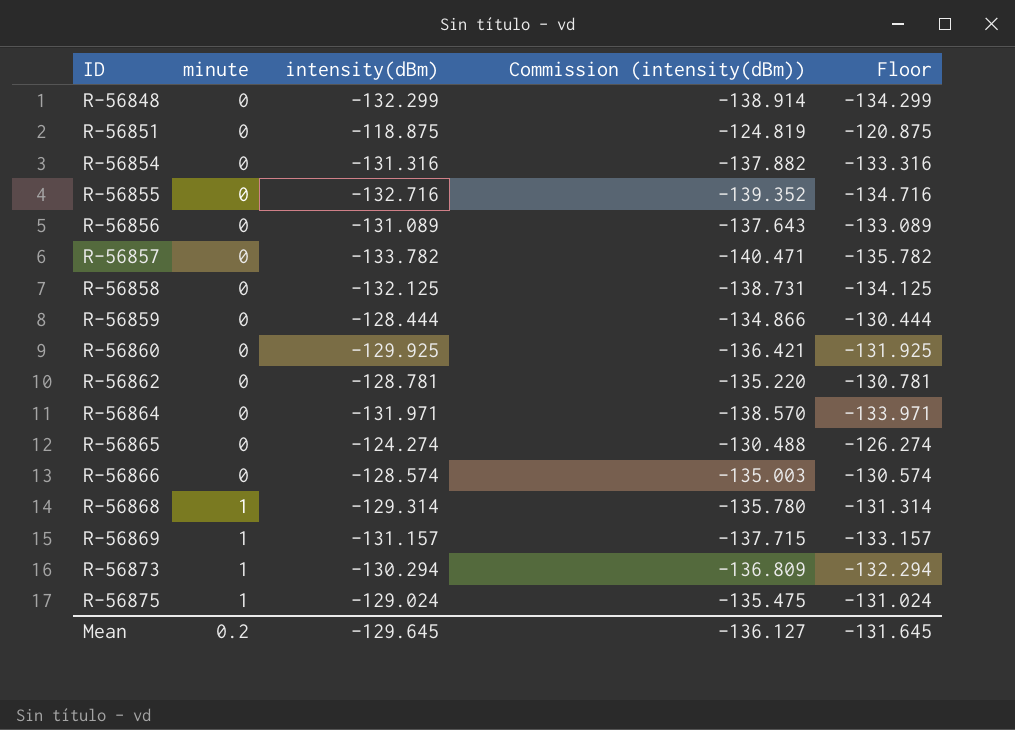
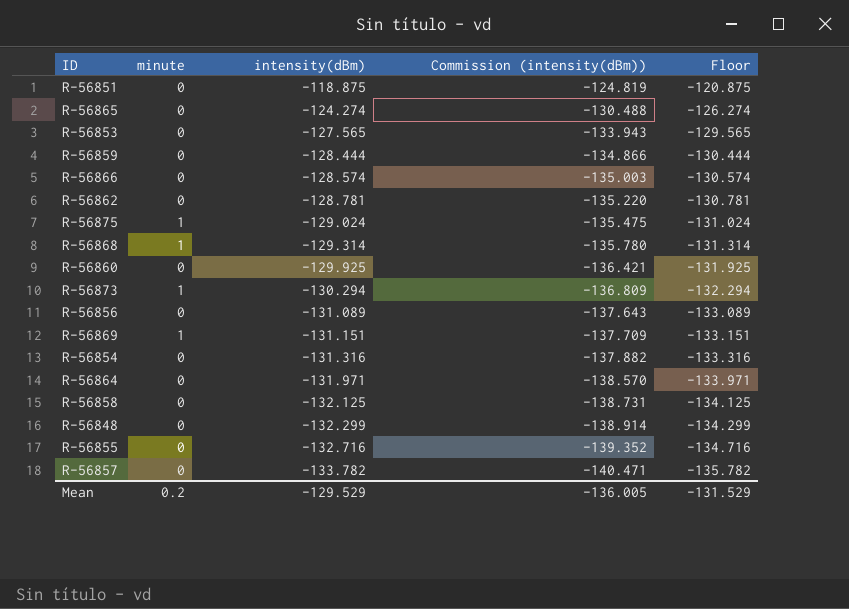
row order: ID ascending -> intensity(dBm) descending
row R-56853: none -> 0 | -127.565 | -133.943 | -129.565
R-56869 | intensity(dBm): -131.157 -> -131.151
R-56869 | Commission (intensity(dBm)): -137.715 -> -137.709
R-56869 | Floor: -133.157 -> -133.151
Mean | intensity(dBm): -129.645 -> -129.529
Mean | Commission (intensity(dBm)): -136.127 -> -136.005
Mean | Floor: -131.645 -> -131.529

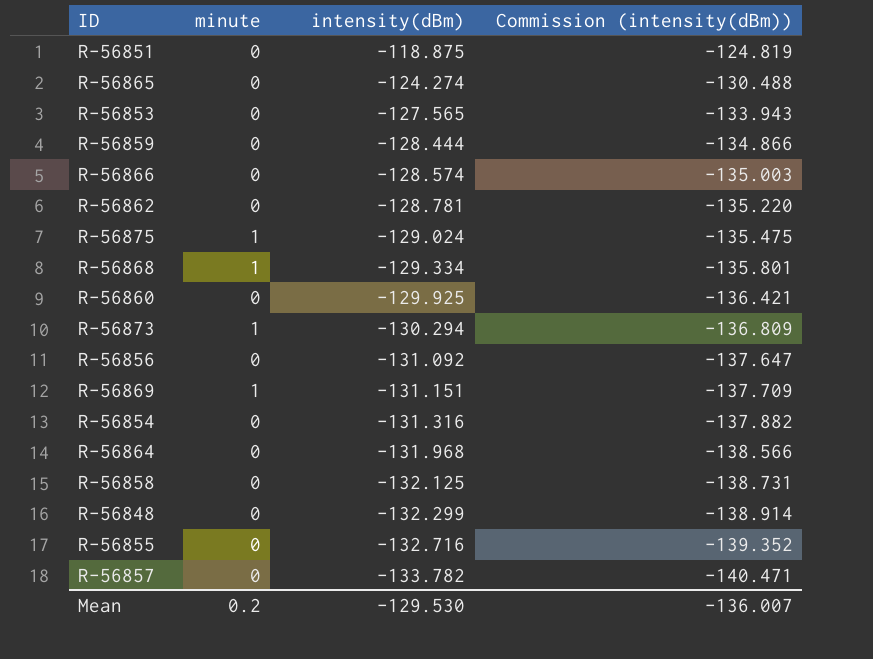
column Floor | formula: [intensity(dBm)] - 2 -> none
R-56868 | intensity(dBm): -129.314 -> -129.334
R-56868 | Commission (intensity(dBm)): -135.780 -> -135.801
R-56856 | intensity(dBm): -131.089 -> -131.092
R-56856 | Commission (intensity(dBm)): -137.643 -> -137.647
R-56864 | intensity(dBm): -131.971 -> -131.968
R-56864 | Commission (intensity(dBm)): -138.570 -> -138.566
Mean | intensity(dBm): -129.529 -> -129.530
Mean | Commission (intensity(dBm)): -136.005 -> -136.007

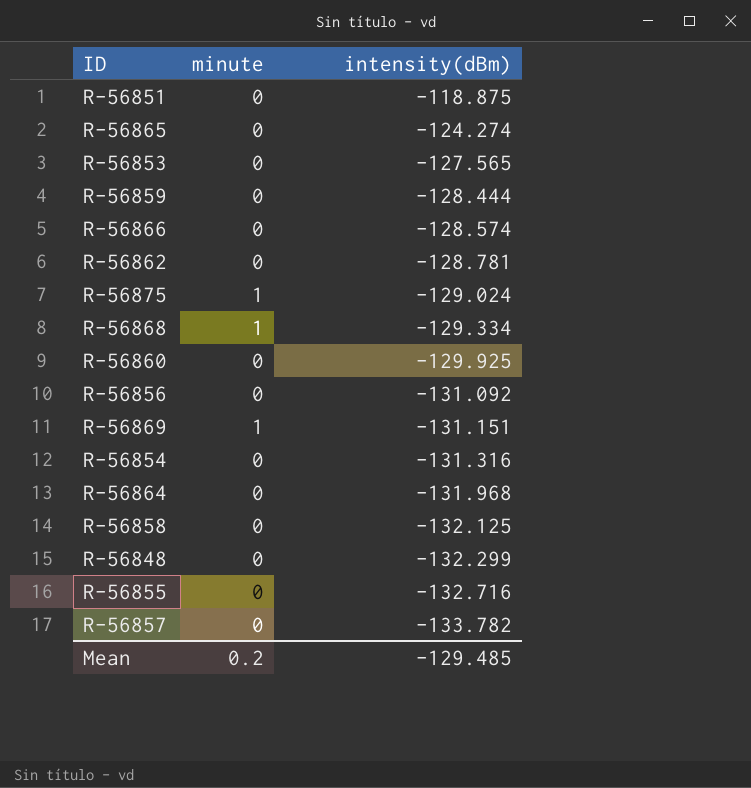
column Commission (intensity(dBm)) | formula: [intensity(dBm)] * 1.05 -> none
row R-56873: 1 | -130.294 | -136.809 -> none
Mean | intensity(dBm): -129.530 -> -129.485

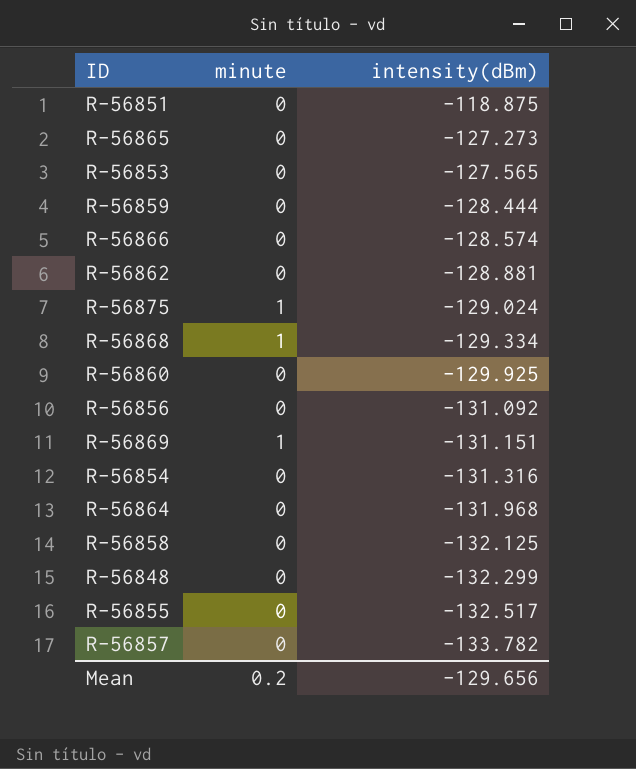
R-56865 | intensity(dBm): -124.274 -> -127.273
R-56862 | intensity(dBm): -128.781 -> -128.881
R-56855 | intensity(dBm): -132.716 -> -132.517
Mean | intensity(dBm): -129.485 -> -129.656

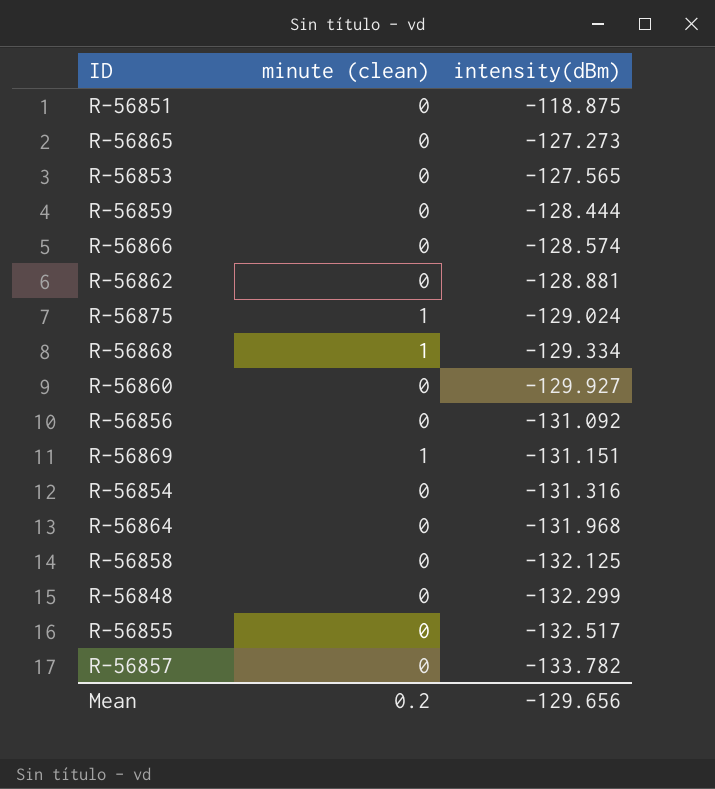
column name: minute -> minute (clean)
R-56860 | intensity(dBm): -129.925 -> -129.927

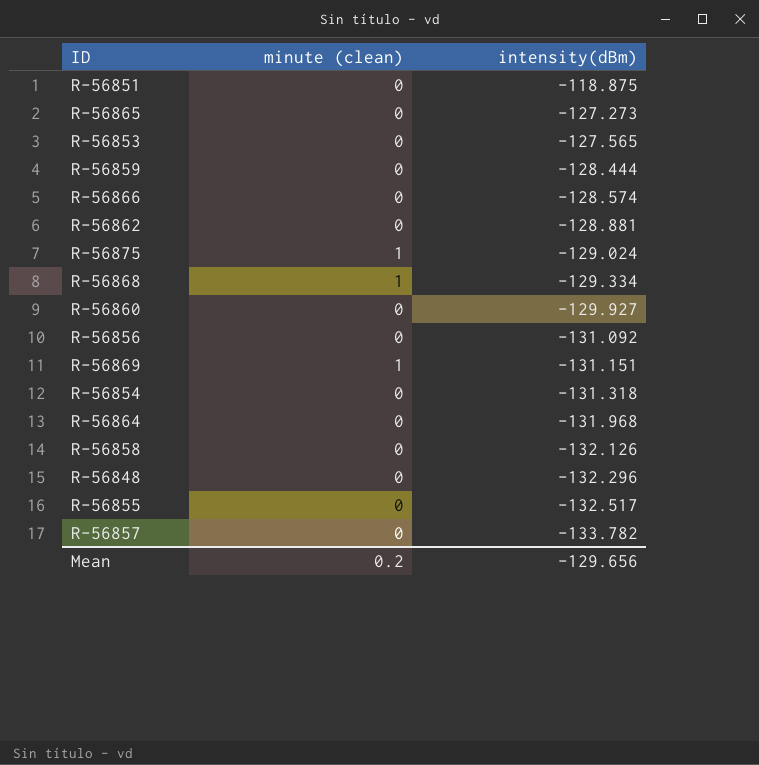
R-56854 | intensity(dBm): -131.316 -> -131.318
R-56858 | intensity(dBm): -132.125 -> -132.126
R-56848 | intensity(dBm): -132.299 -> -132.296

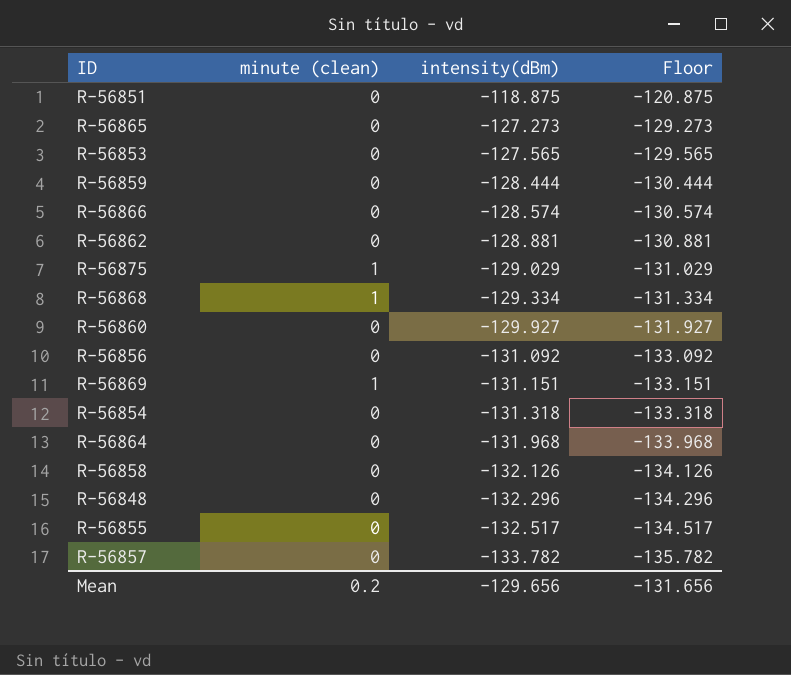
column Floor | formula: none -> [intensity(dBm)] - 2
R-56875 | intensity(dBm): -129.024 -> -129.029

